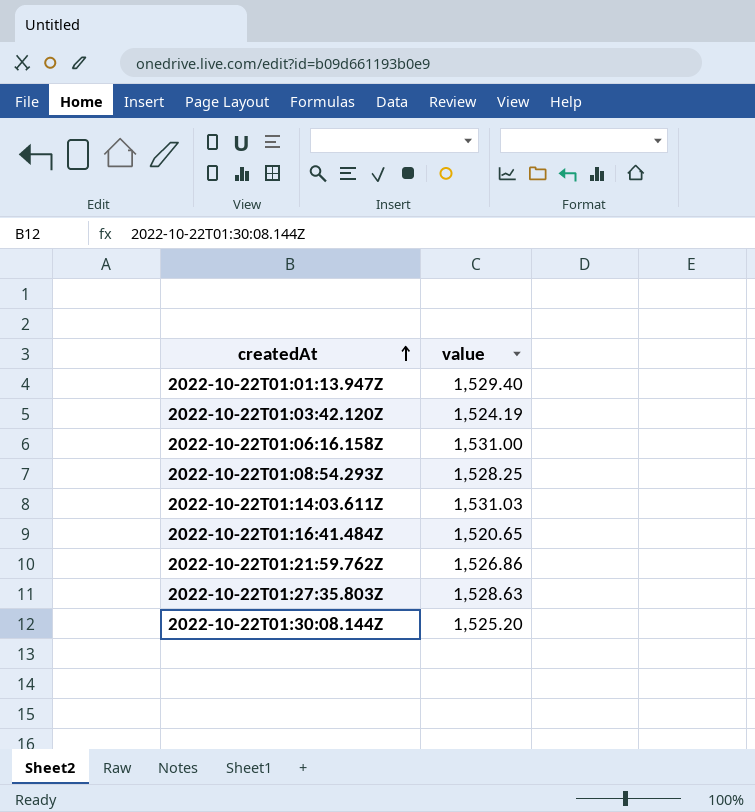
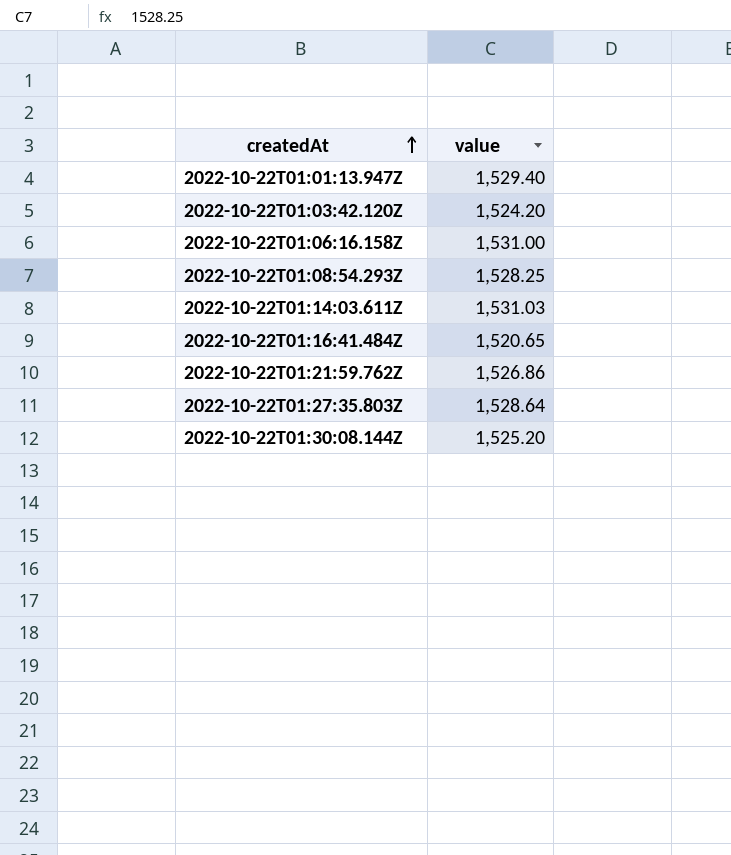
2022-10-22T01:03:42.120Z | value: 1,524.19 -> 1,524.20
2022-10-22T01:27:35.803Z | value: 1,528.63 -> 1,528.64

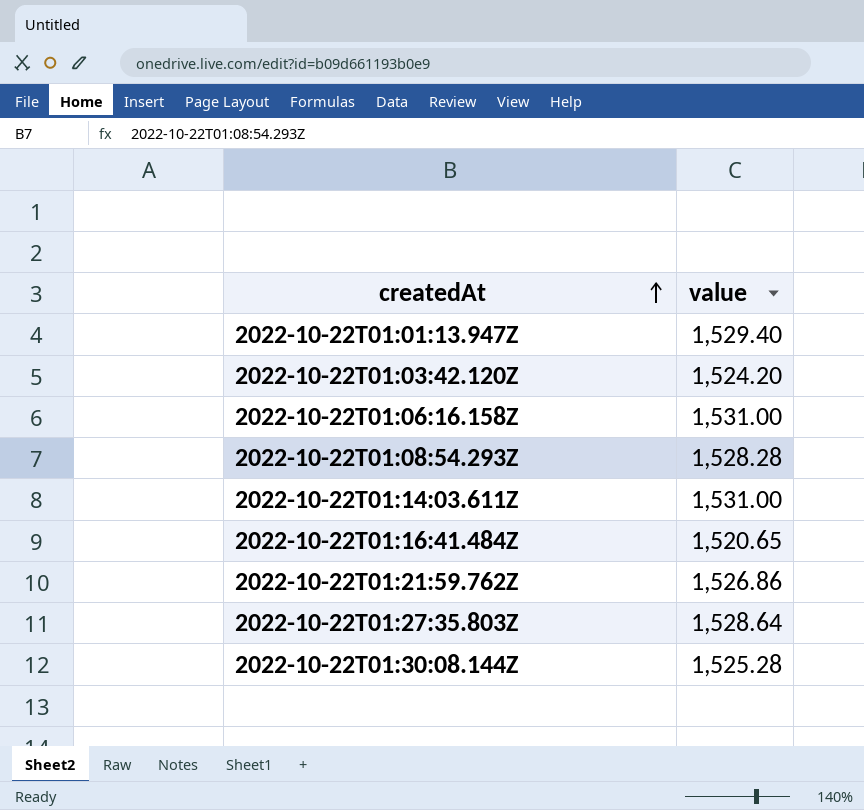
2022-10-22T01:08:54.293Z | value: 1,528.25 -> 1,528.28
2022-10-22T01:14:03.611Z | value: 1,531.03 -> 1,531.00
2022-10-22T01:30:08.144Z | value: 1,525.20 -> 1,525.28

